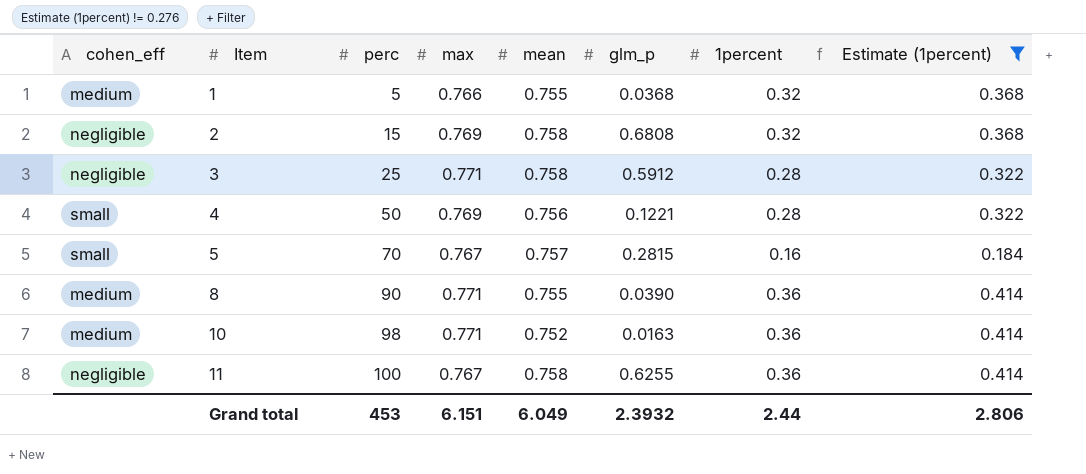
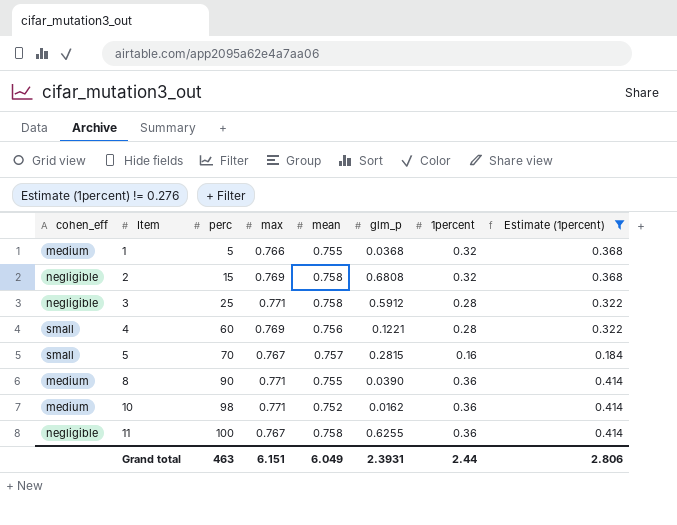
4 | perc: 50 -> 60
10 | glm_p: 0.0163 -> 0.0162
Grand total | perc: 453 -> 463
Grand total | glm_p: 2.3932 -> 2.3931

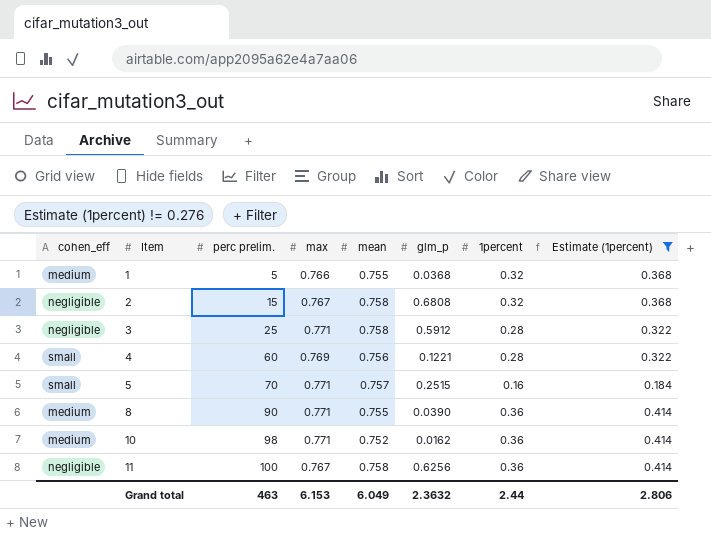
column name: perc -> perc prelim.
2 | max: 0.769 -> 0.767
5 | max: 0.767 -> 0.771
5 | glm_p: 0.2815 -> 0.2515
11 | glm_p: 0.6255 -> 0.6256
Grand total | max: 6.151 -> 6.153
Grand total | glm_p: 2.3931 -> 2.3632

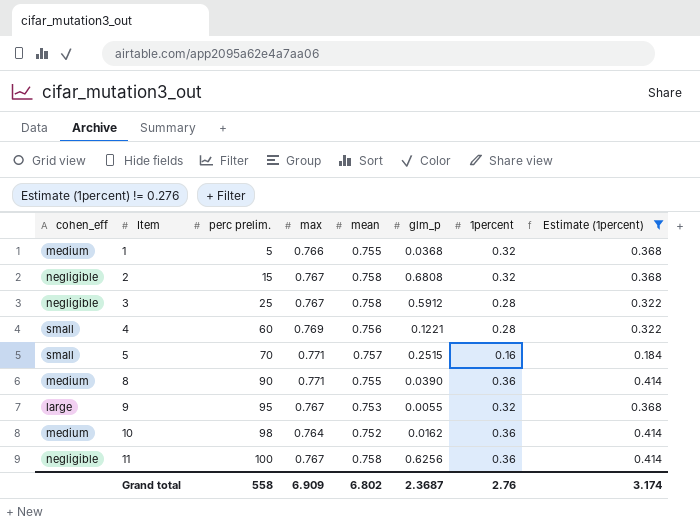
3 | max: 0.771 -> 0.767
row 9: none -> large | 95 | 0.767 | 0.753 | 0.0055 | 0.32 | 0.368
10 | max: 0.771 -> 0.764
Grand total | perc prelim.: 463 -> 558
Grand total | max: 6.153 -> 6.909
Grand total | mean: 6.049 -> 6.802
Grand total | glm_p: 2.3632 -> 2.3687
Grand total | 1percent: 2.44 -> 2.76
Grand total | Estimate (1percent): 2.806 -> 3.174

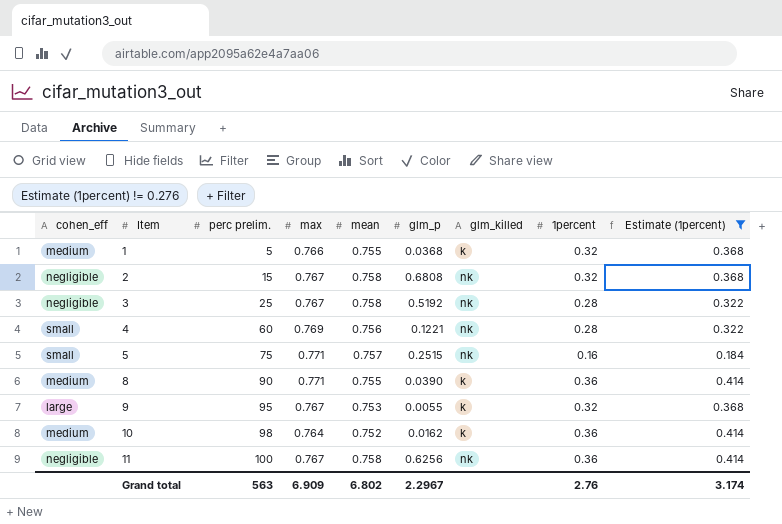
column glm_killed | position: none -> 7
3 | glm_p: 0.5912 -> 0.5192
5 | perc prelim.: 70 -> 75
Grand total | perc prelim.: 558 -> 563
Grand total | glm_p: 2.3687 -> 2.2967

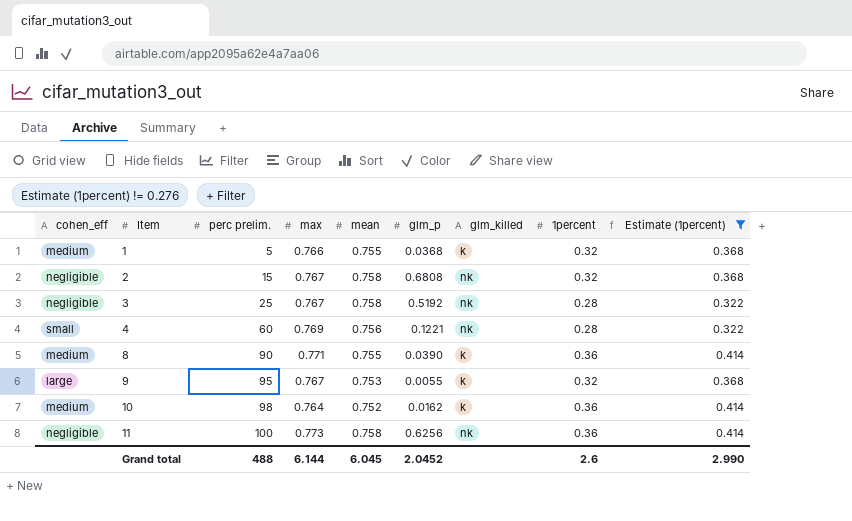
row 5: small | 75 | 0.771 | 0.757 | 0.2515 | nk | 0.16 | 0.184 -> none
11 | max: 0.767 -> 0.773
Grand total | perc prelim.: 563 -> 488
Grand total | max: 6.909 -> 6.144
Grand total | mean: 6.802 -> 6.045
Grand total | glm_p: 2.2967 -> 2.0452
Grand total | 1percent: 2.76 -> 2.6
Grand total | Estimate (1percent): 3.174 -> 2.990

